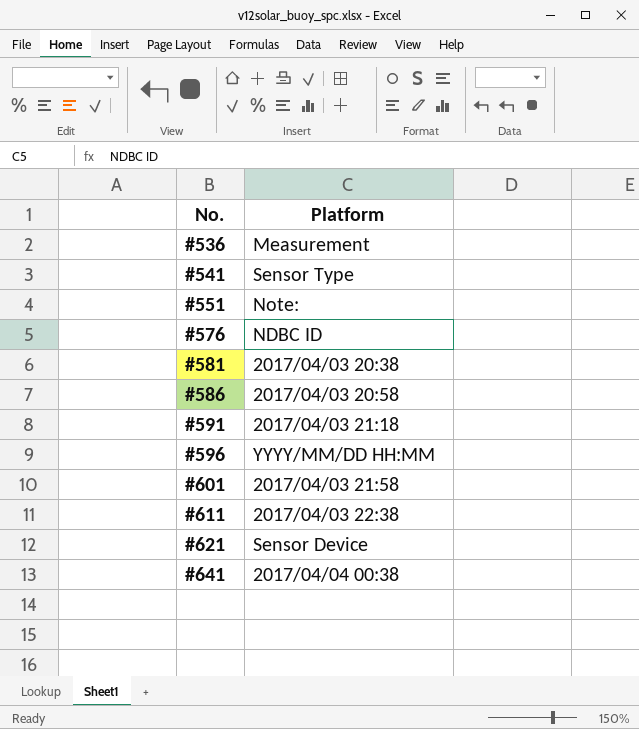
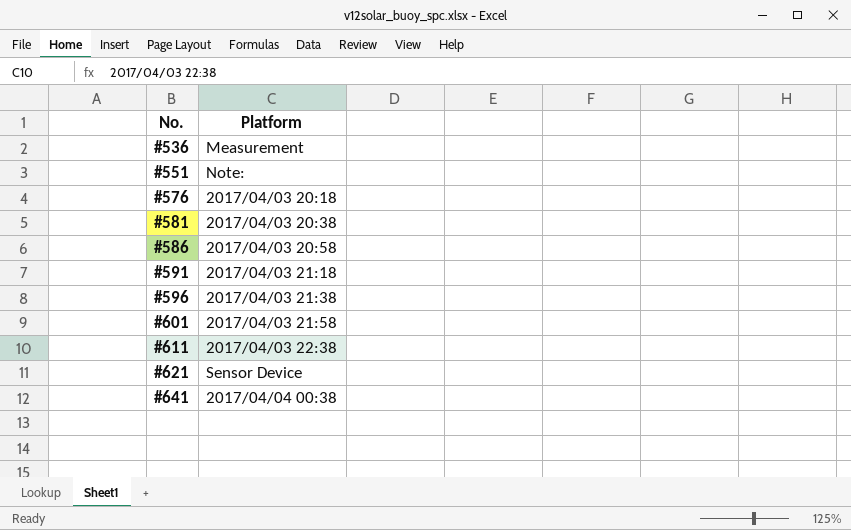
row #541: Sensor Type -> none
#576 | Platform: NDBC ID -> 2017/04/03 20:18
#596 | Platform: YYYY/MM/DD HH:MM -> 2017/04/03 21:38

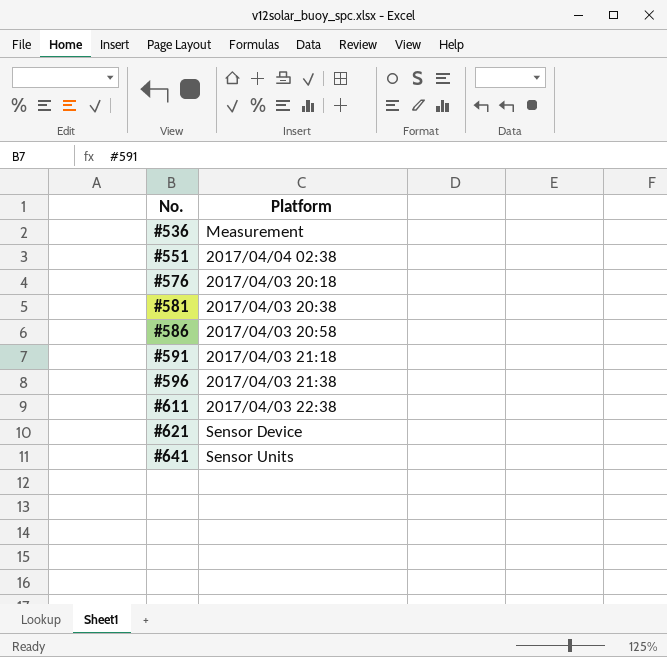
row #601: 2017/04/03 21:58 -> none
#551 | Platform: Note: -> 2017/04/04 02:38
#641 | Platform: 2017/04/04 00:38 -> Sensor Units

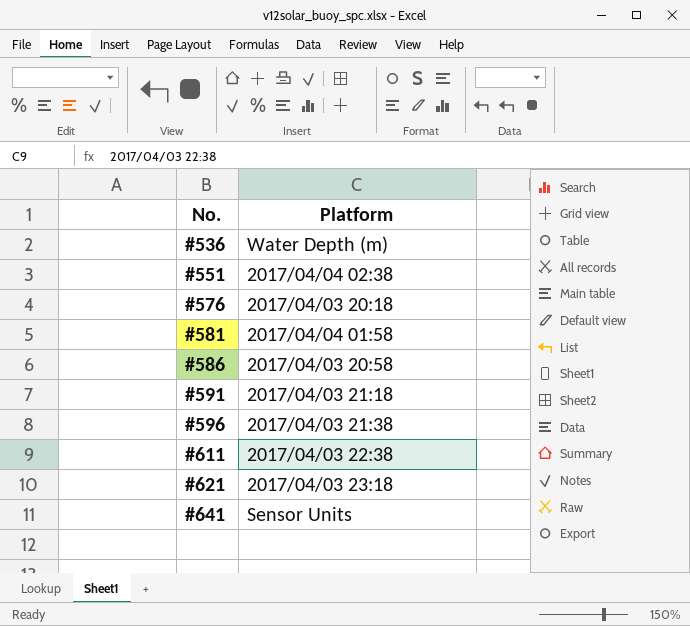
#536 | Platform: Measurement -> Water Depth (m)
#581 | Platform: 2017/04/03 20:38 -> 2017/04/04 01:58
#621 | Platform: Sensor Device -> 2017/04/03 23:18

